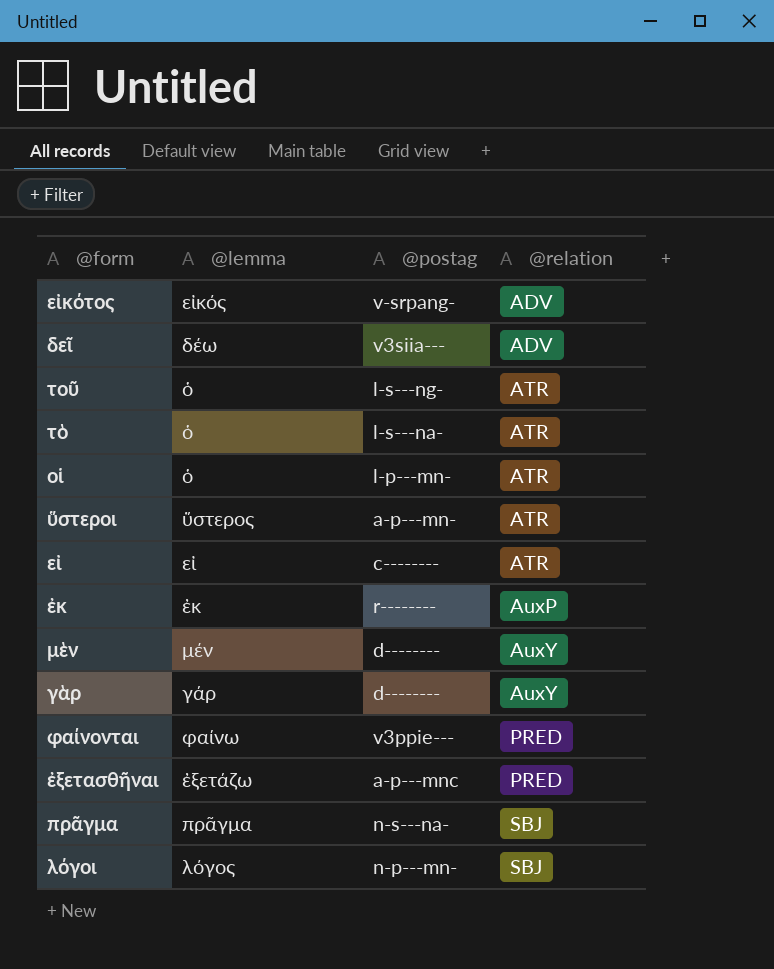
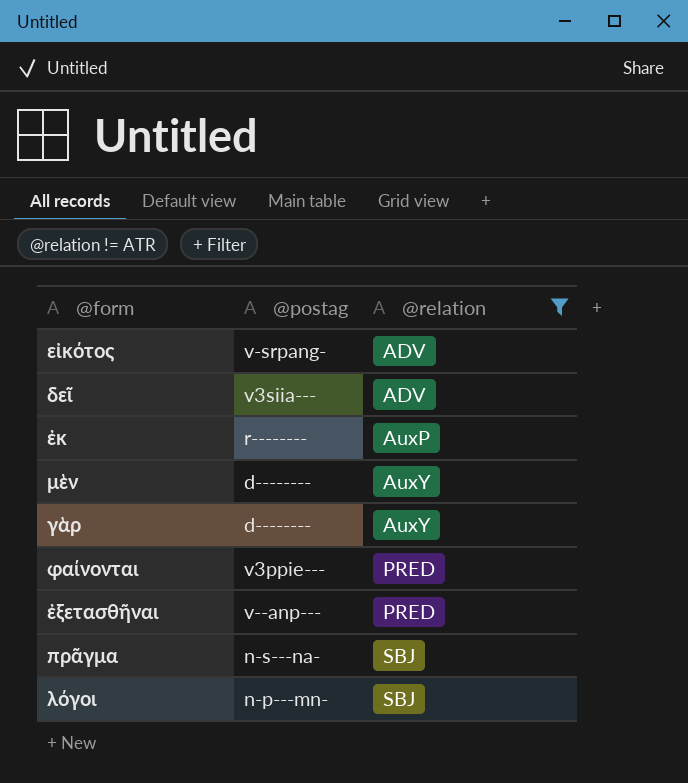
filter: none -> @relation != ATR
column @lemma | position: 2 -> none
ἐξετασθῆναι | @postag: a-p---mnc -> v--anp---

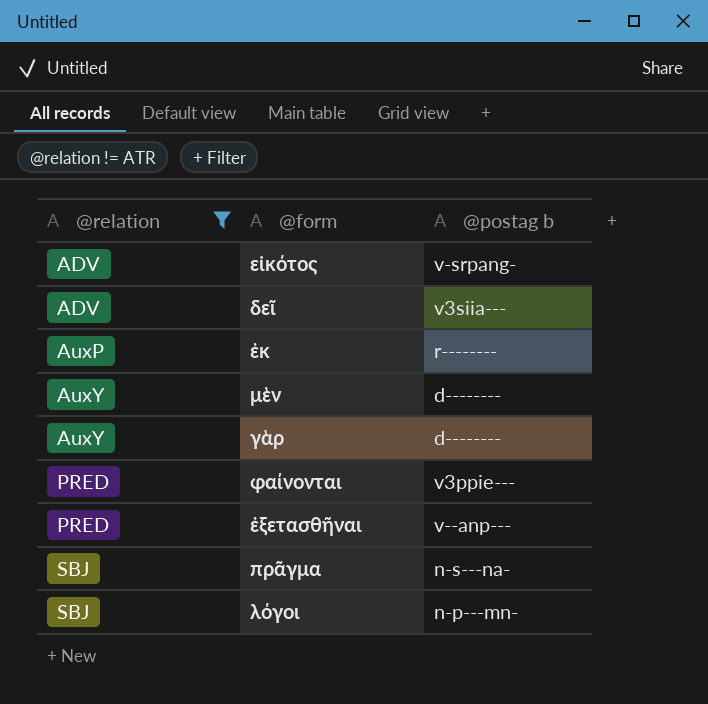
column @relation | position: 3 -> 1
column name: @postag -> @postag b

